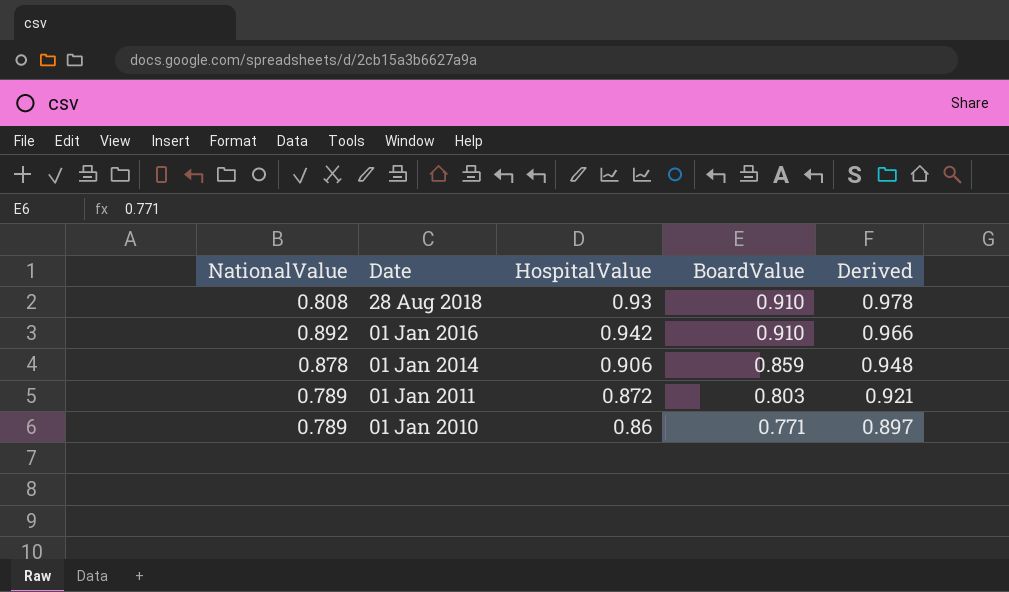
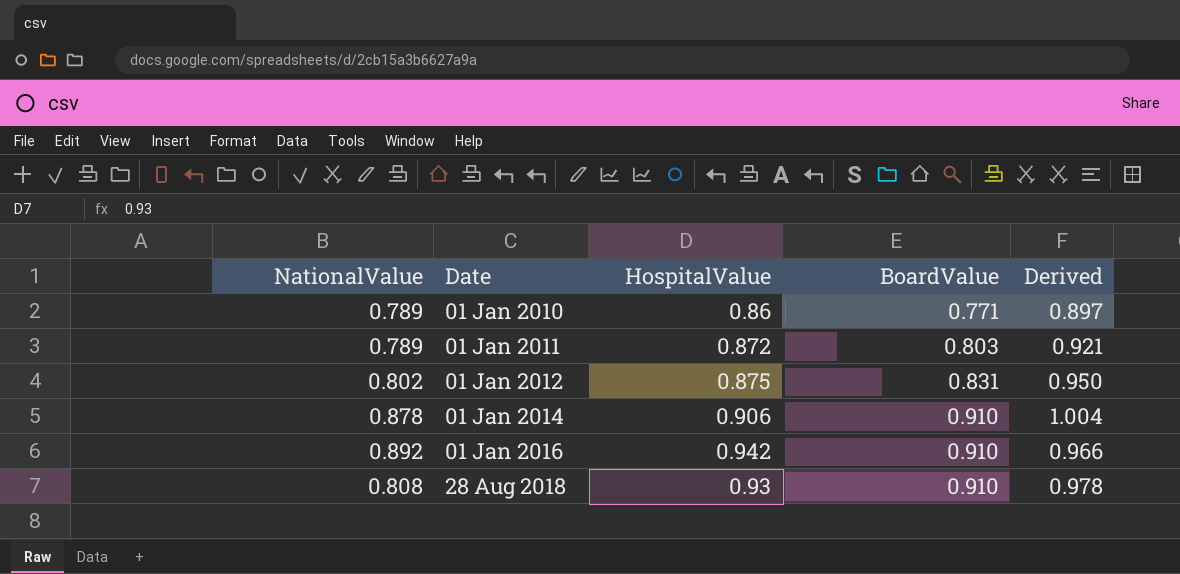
row order: Date descending -> Date ascending
row 01 Jan 2012: none -> 0.802 | 0.875 | 0.831 | 0.950
01 Jan 2014 | BoardValue: 0.859 -> 0.910
01 Jan 2014 | Derived: 0.948 -> 1.004

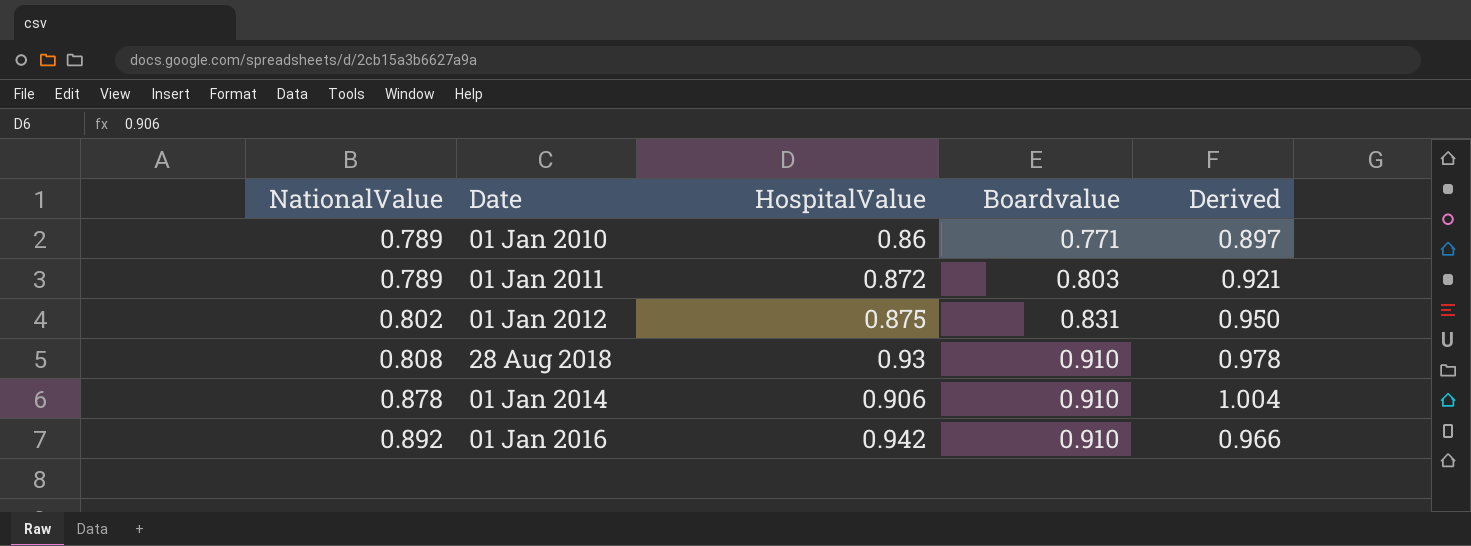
row order: Date ascending -> NationalValue ascending
column name: BoardValue -> Boardvalue

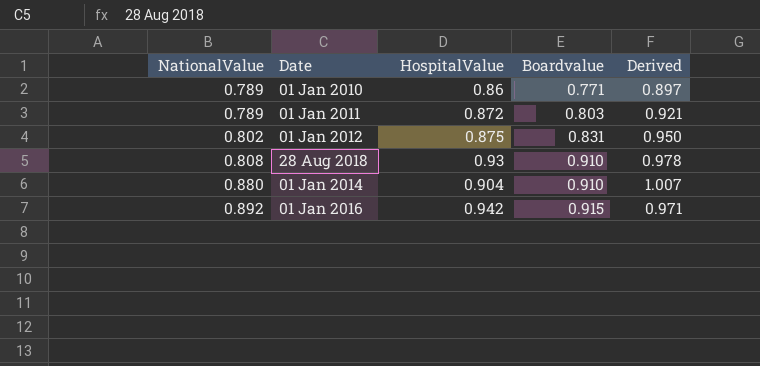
01 Jan 2014 | NationalValue: 0.878 -> 0.880
01 Jan 2014 | HospitalValue: 0.906 -> 0.904
01 Jan 2014 | Derived: 1.004 -> 1.007
01 Jan 2016 | Boardvalue: 0.910 -> 0.915
01 Jan 2016 | Derived: 0.966 -> 0.971

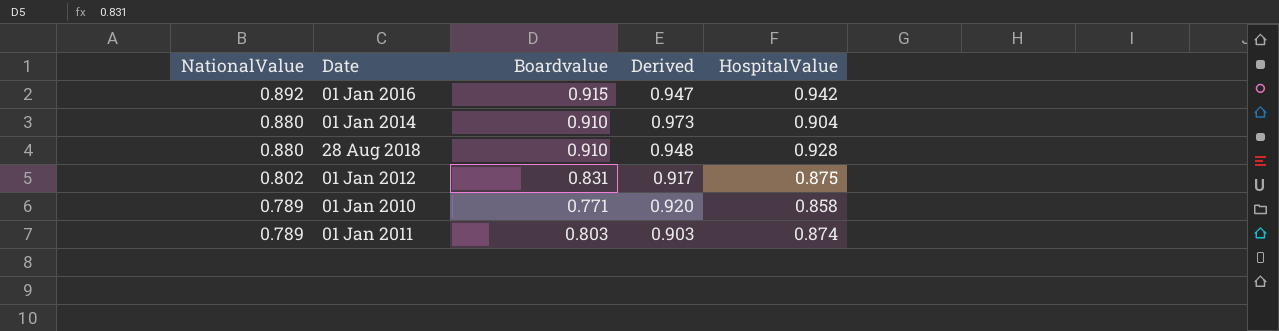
row order: NationalValue ascending -> NationalValue descending
column Derived | formula: [Boardvalue] / [HospitalValue] -> [NationalValue] / [HospitalValue]
column HospitalValue | position: 3 -> 5
28 Aug 2018 | NationalValue: 0.808 -> 0.880
28 Aug 2018 | HospitalValue: 0.93 -> 0.928
01 Jan 2010 | HospitalValue: 0.86 -> 0.858
01 Jan 2011 | HospitalValue: 0.872 -> 0.874

